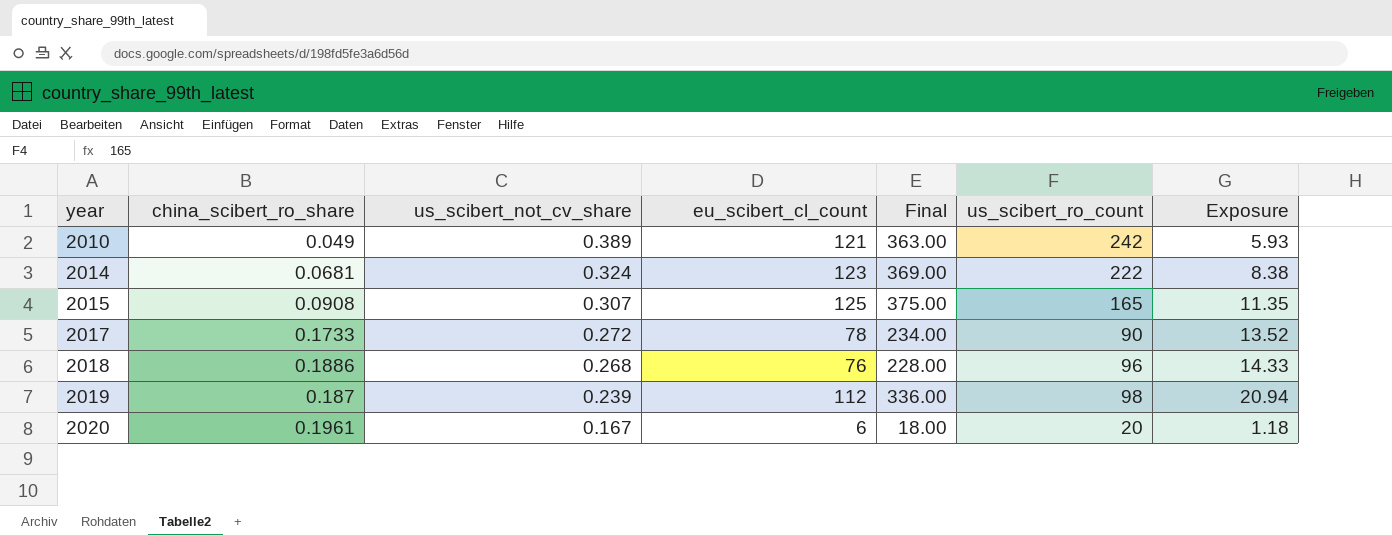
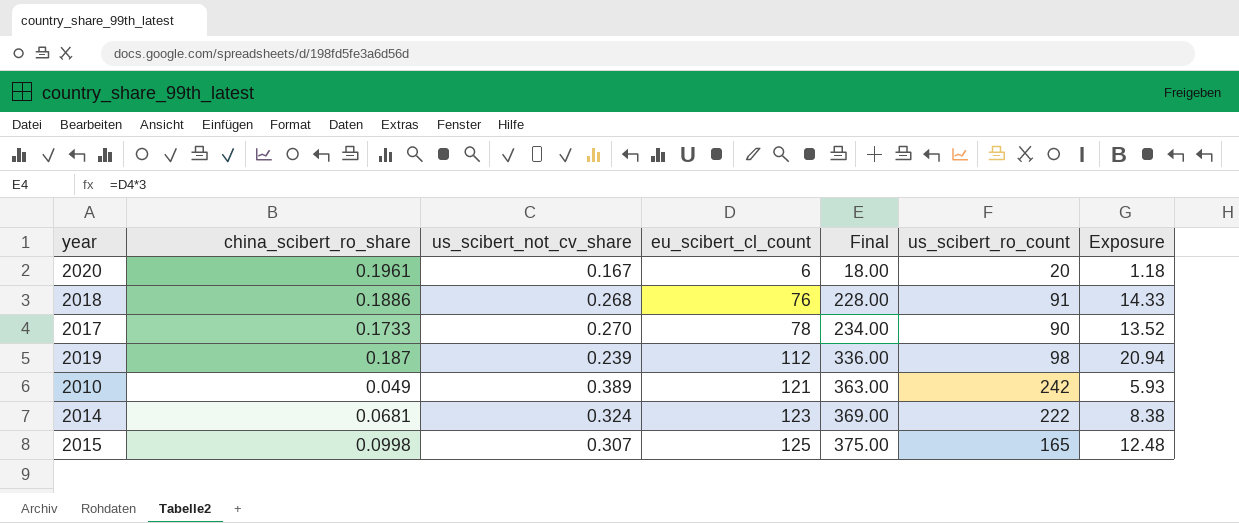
row order: year ascending -> eu_scibert_cl_count ascending
2018 | us_scibert_ro_count: 96 -> 91
2017 | us_scibert_not_cv_share: 0.272 -> 0.270
2015 | china_scibert_ro_share: 0.0908 -> 0.0998
2015 | Exposure: 11.35 -> 12.48

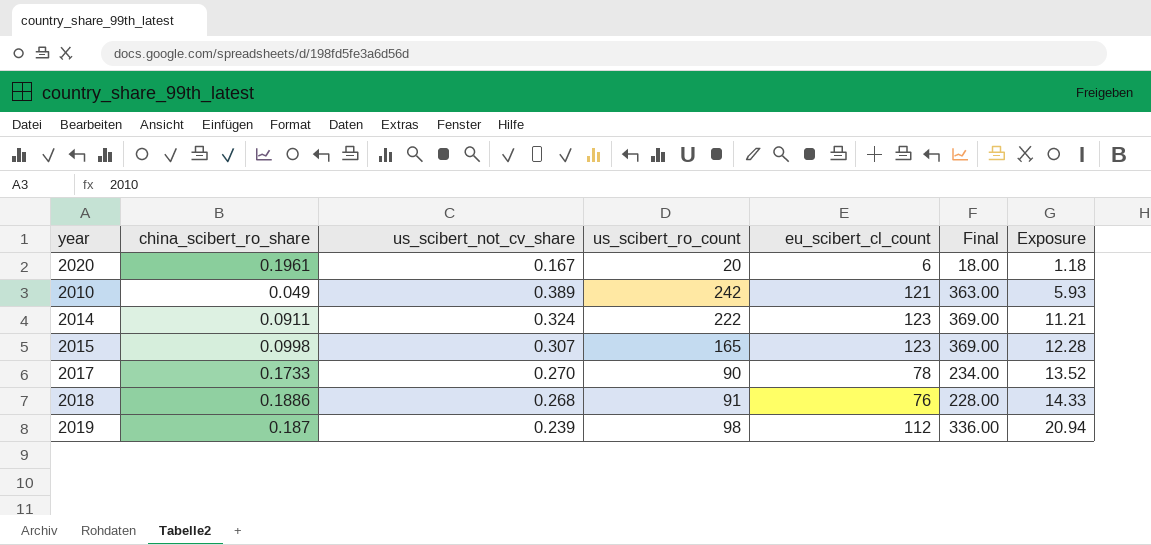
row order: eu_scibert_cl_count ascending -> Exposure ascending
column us_scibert_ro_count | position: 6 -> 4
2014 | china_scibert_ro_share: 0.0681 -> 0.0911
2014 | Exposure: 8.38 -> 11.21
2015 | eu_scibert_cl_count: 125 -> 123
2015 | Final: 375.00 -> 369.00
2015 | Exposure: 12.48 -> 12.28

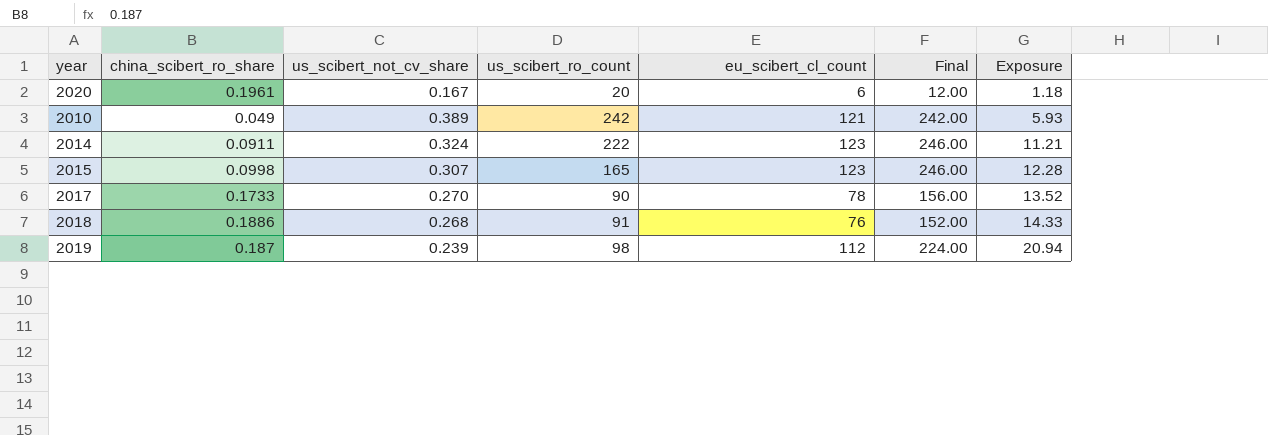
column Final | formula: [eu_scibert_cl_count] * 3 -> [eu_scibert_cl_count] * 2

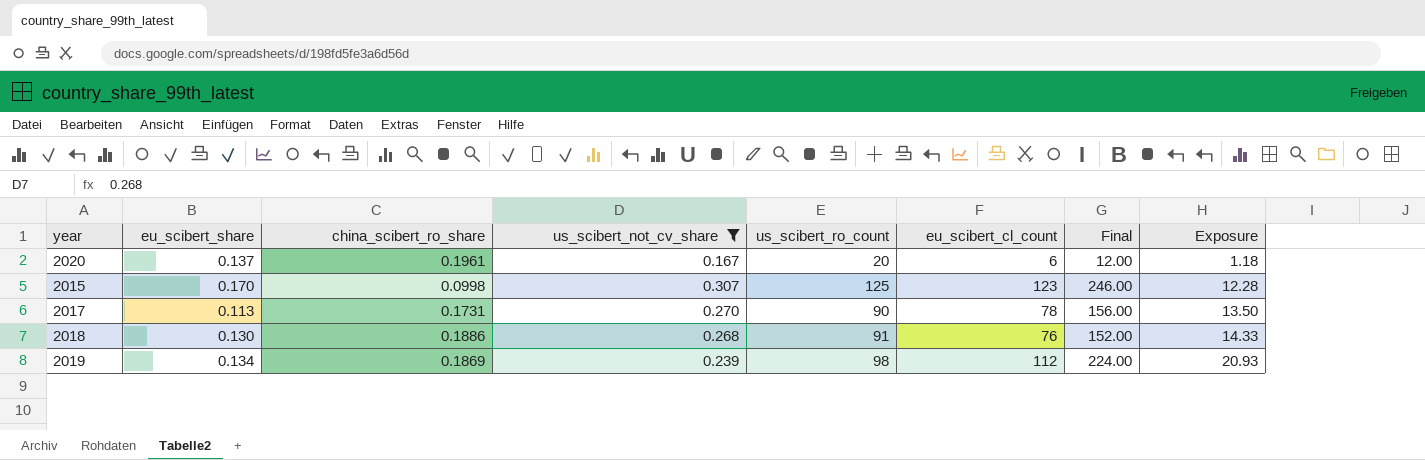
filter: none -> us_scibert_not_cv_share <= 0.307
column eu_scibert_share | position: none -> 2
2015 | us_scibert_ro_count: 165 -> 125
2017 | china_scibert_ro_share: 0.1733 -> 0.1731
2017 | Exposure: 13.52 -> 13.50
2019 | china_scibert_ro_share: 0.187 -> 0.1869
2019 | Exposure: 20.94 -> 20.93

